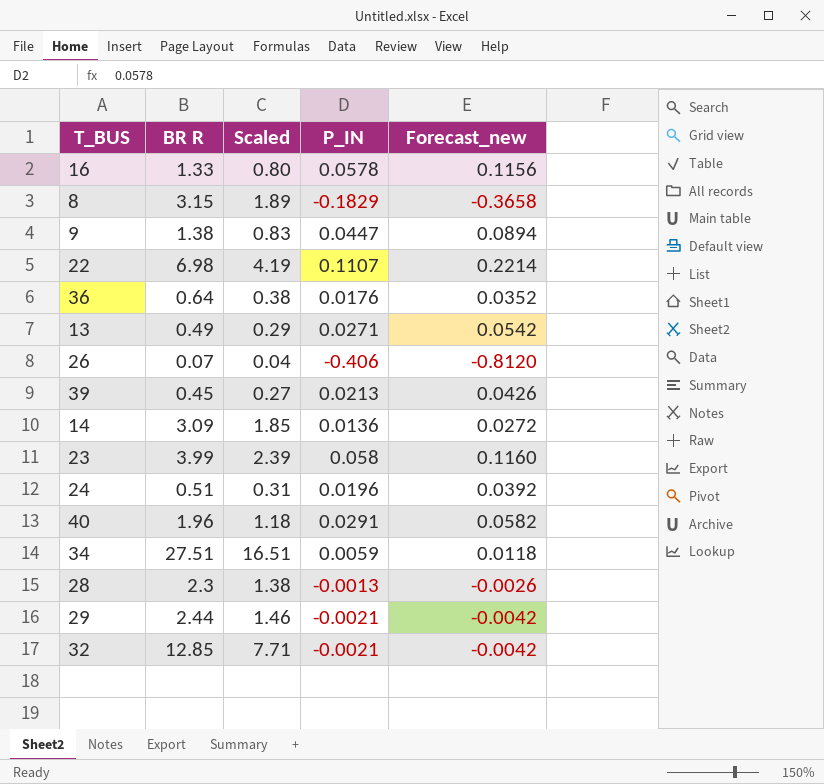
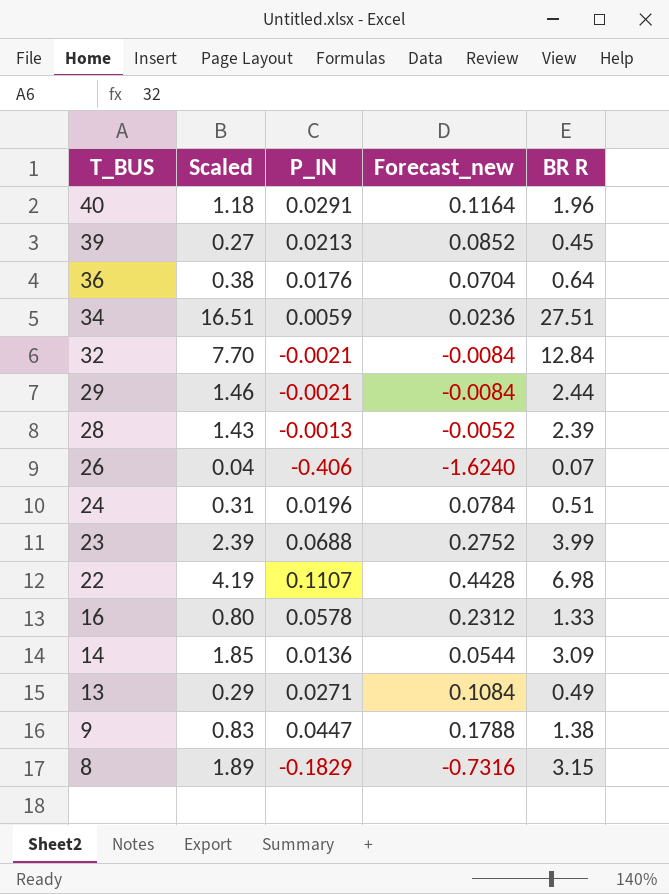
row order: none -> T_BUS descending
column Forecast_new | formula: [P_IN] * 2 -> [P_IN] * 4
column BR R | position: 2 -> 5
32 | Scaled: 7.71 -> 7.70
32 | BR R: 12.85 -> 12.84
28 | Scaled: 1.38 -> 1.43
28 | BR R: 2.3 -> 2.39
23 | P_IN: 0.058 -> 0.0688

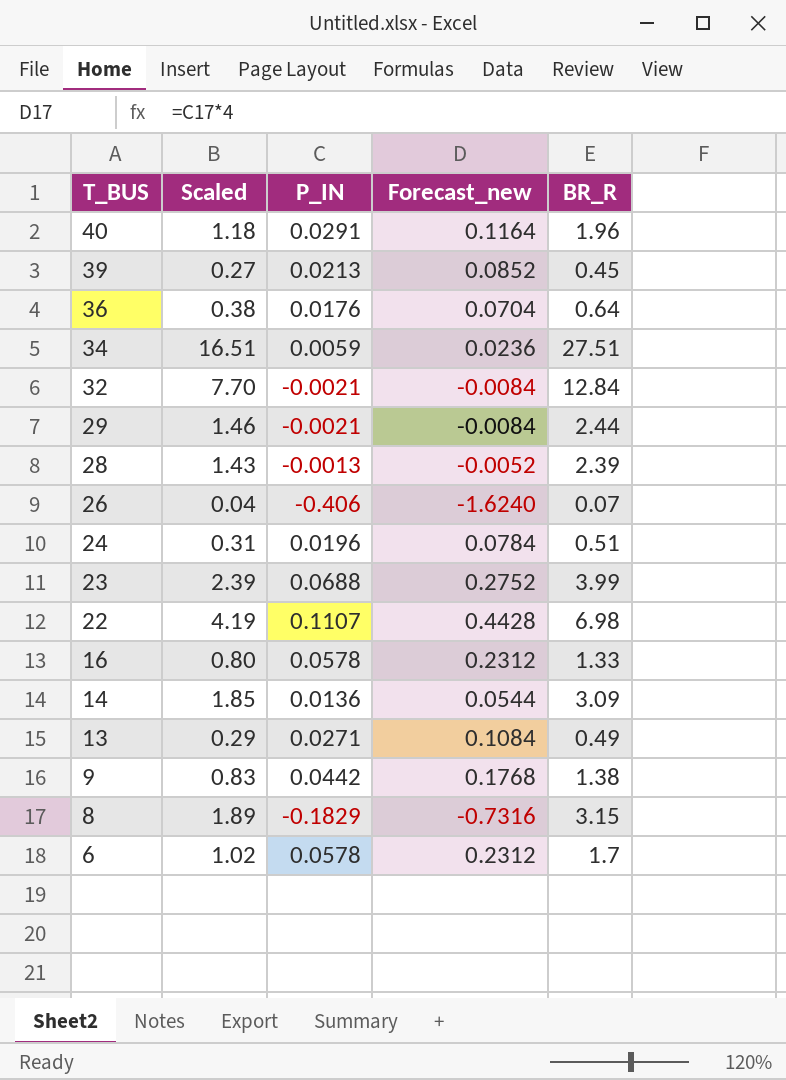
column name: BR R -> BR_R
9 | P_IN: 0.0447 -> 0.0442
9 | Forecast_new: 0.1788 -> 0.1768
row 6: none -> 1.02 | 0.0578 | 0.2312 | 1.7

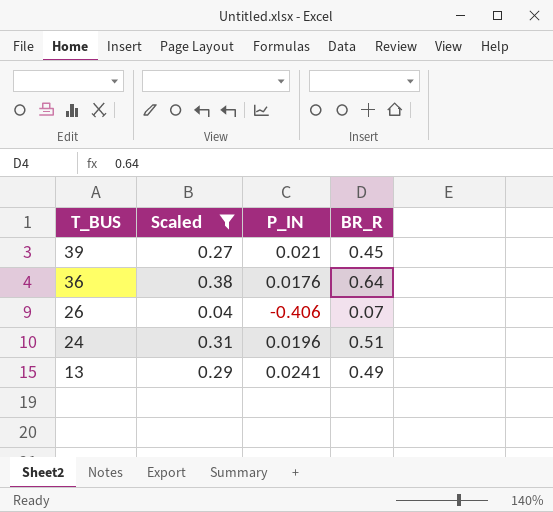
filter: none -> Scaled <= 0.38
column Forecast_new | formula: [P_IN] * 4 -> none
39 | P_IN: 0.0213 -> 0.021
13 | P_IN: 0.0271 -> 0.0241

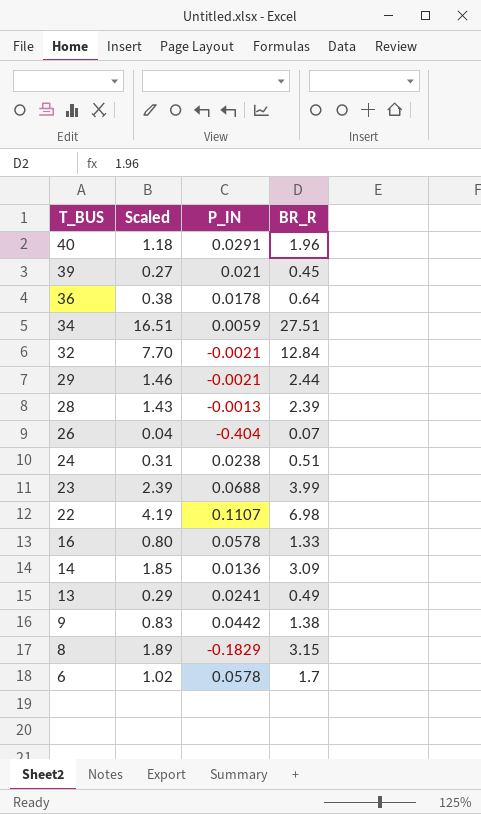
filter: Scaled <= 0.38 -> none
36 | P_IN: 0.0176 -> 0.0178
26 | P_IN: -0.406 -> -0.404
24 | P_IN: 0.0196 -> 0.0238

